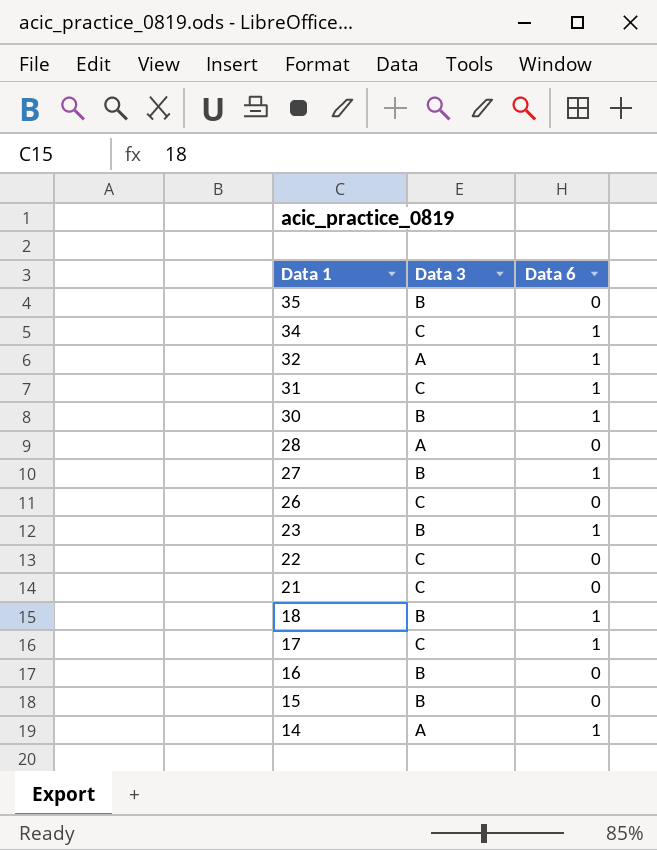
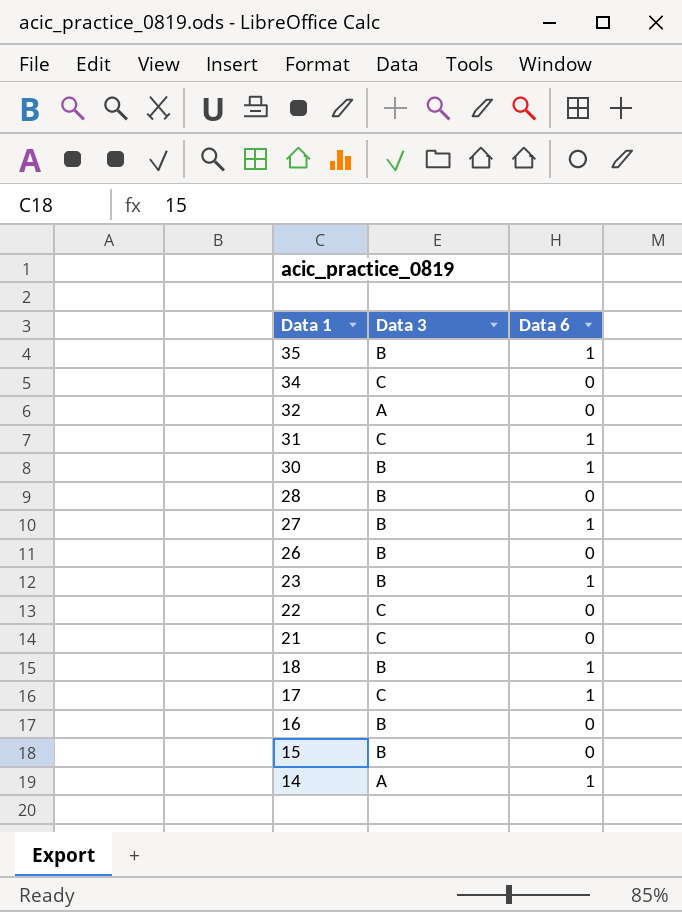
35 | Data 6: 0 -> 1
34 | Data 6: 1 -> 0
32 | Data 6: 1 -> 0
28 | Data 3: A -> B
26 | Data 3: C -> B

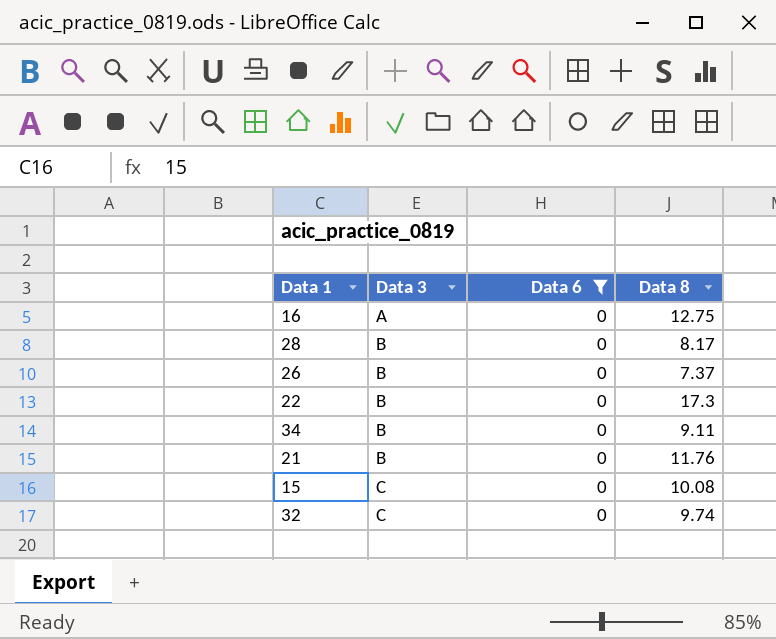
filter: none -> Data 6 = 0
row order: Data 1 descending -> Data 3 ascending
column Data 8 | position: none -> 4
16 | Data 3: B -> A
22 | Data 3: C -> B
34 | Data 3: C -> B
21 | Data 3: C -> B
15 | Data 3: B -> C
32 | Data 3: A -> C

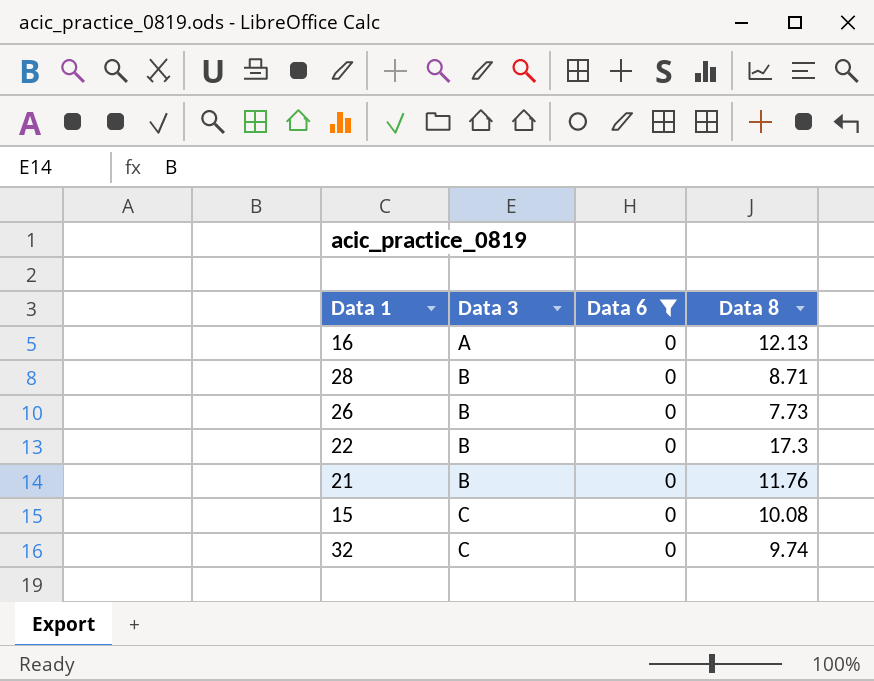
row 34: B | 0 | 9.11 -> none
16 | Data 8: 12.75 -> 12.13
28 | Data 8: 8.17 -> 8.71
26 | Data 8: 7.37 -> 7.73

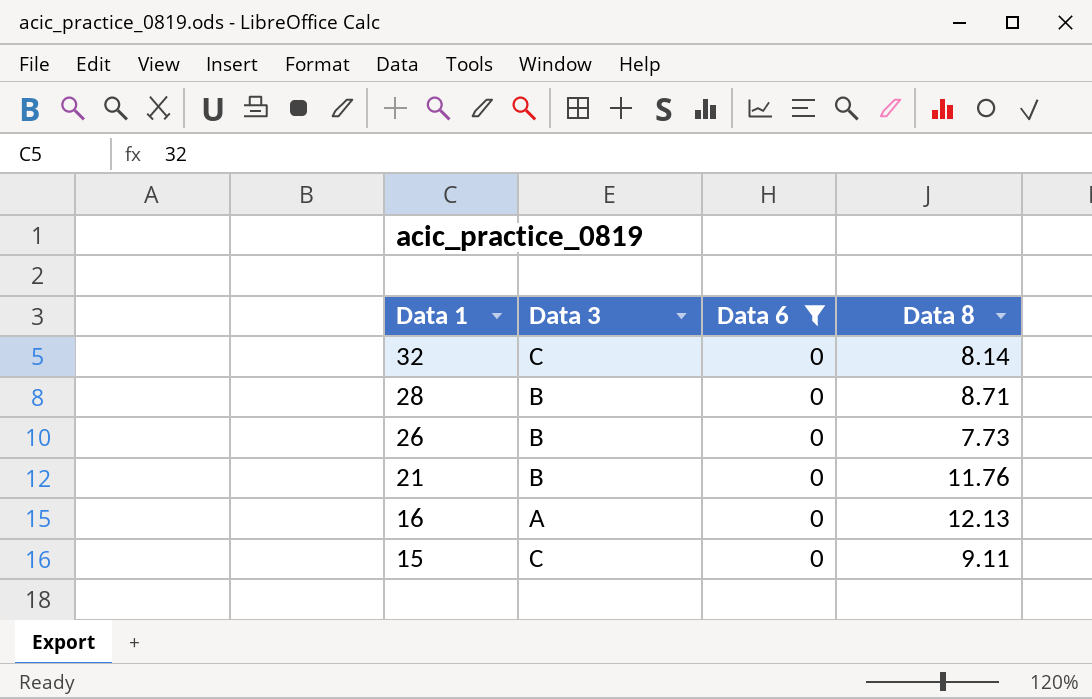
row order: Data 3 ascending -> Data 1 descending
row 22: B | 0 | 17.3 -> none
32 | Data 8: 9.74 -> 8.14
15 | Data 8: 10.08 -> 9.11

